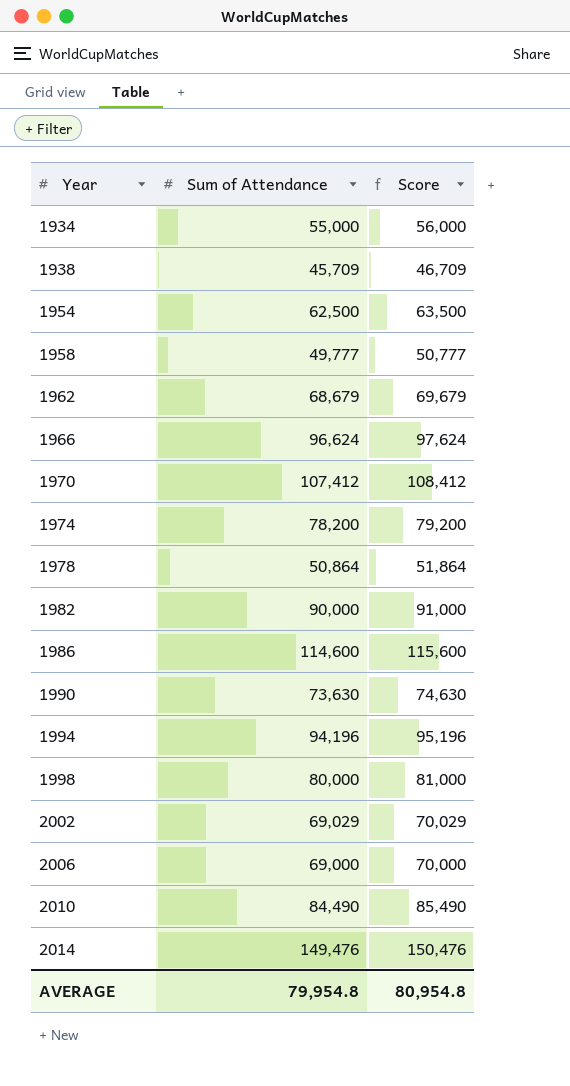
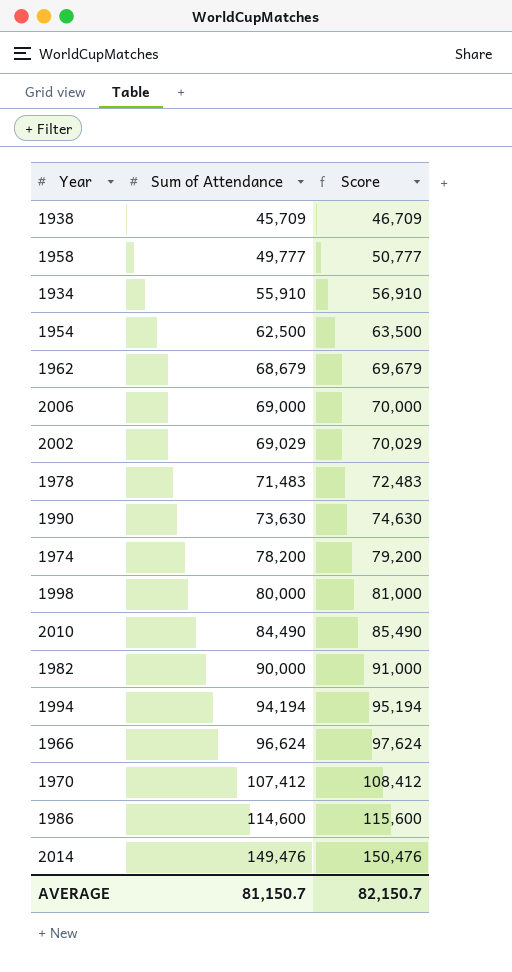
row order: Year ascending -> Sum of Attendance ascending
1934 | Sum of Attendance: 55,000 -> 55,910
1934 | Score: 56,000 -> 56,910
1978 | Sum of Attendance: 50,864 -> 71,483
1978 | Score: 51,864 -> 72,483
1994 | Sum of Attendance: 94,196 -> 94,194
1994 | Score: 95,196 -> 95,194
AVERAGE | Sum of Attendance: 79,954.8 -> 81,150.7
AVERAGE | Score: 80,954.8 -> 82,150.7

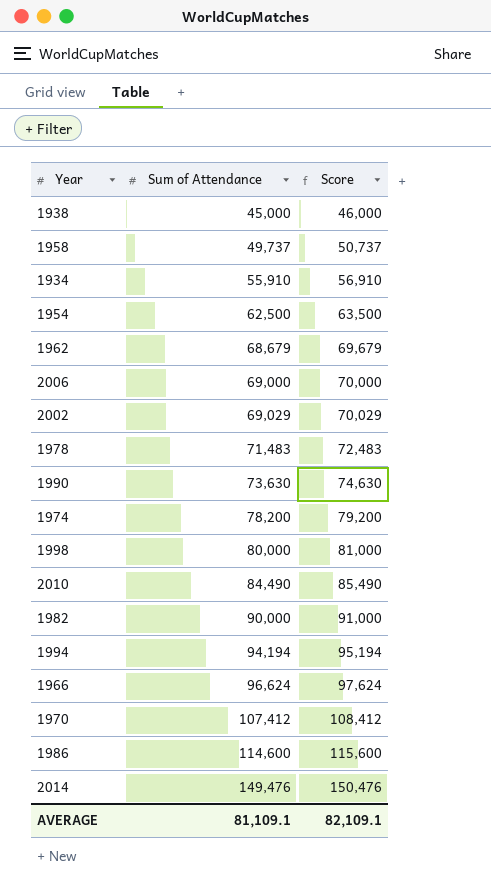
1938 | Sum of Attendance: 45,709 -> 45,000
1938 | Score: 46,709 -> 46,000
1958 | Sum of Attendance: 49,777 -> 49,737
1958 | Score: 50,777 -> 50,737
AVERAGE | Sum of Attendance: 81,150.7 -> 81,109.1
AVERAGE | Score: 82,150.7 -> 82,109.1

